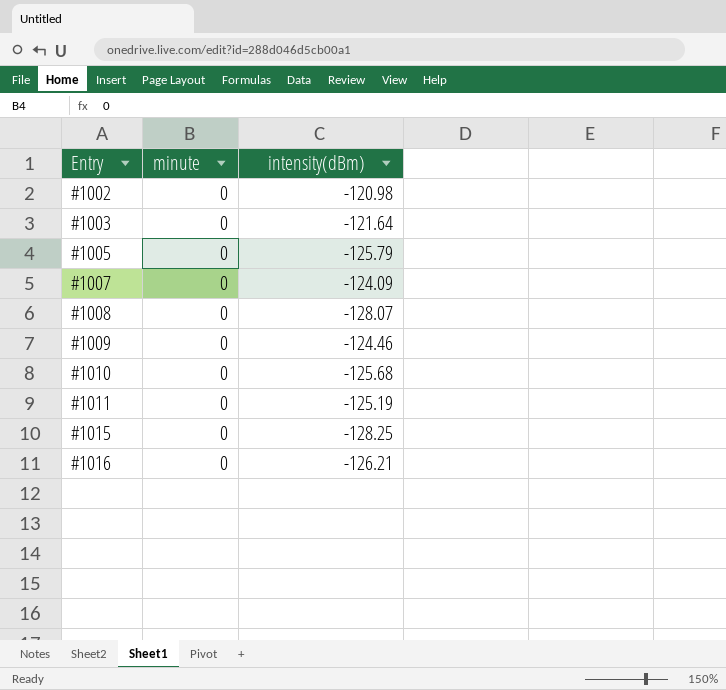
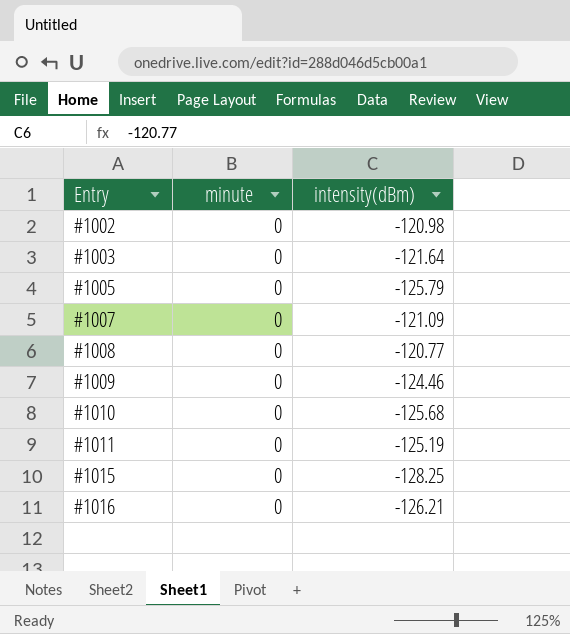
#1007 | intensity(dBm): -124.09 -> -121.09
#1008 | intensity(dBm): -128.07 -> -120.77

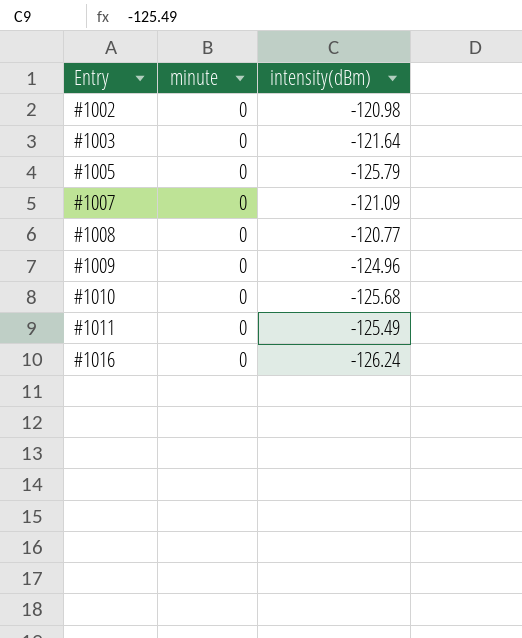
row #1015: 0 | -128.25 -> none
#1009 | intensity(dBm): -124.46 -> -124.96
#1011 | intensity(dBm): -125.19 -> -125.49
#1016 | intensity(dBm): -126.21 -> -126.24

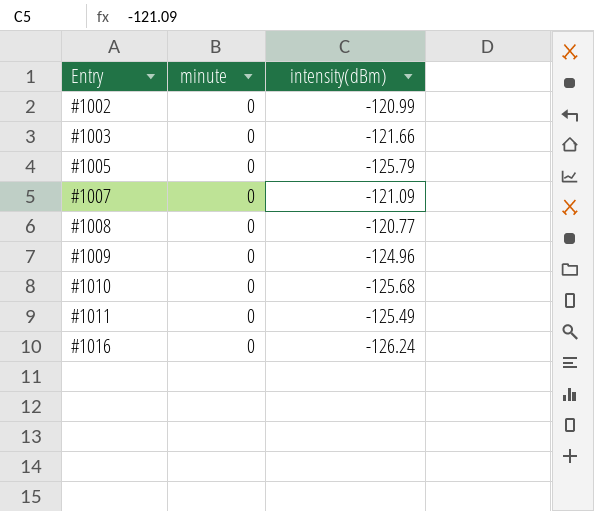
#1002 | intensity(dBm): -120.98 -> -120.99
#1003 | intensity(dBm): -121.64 -> -121.66

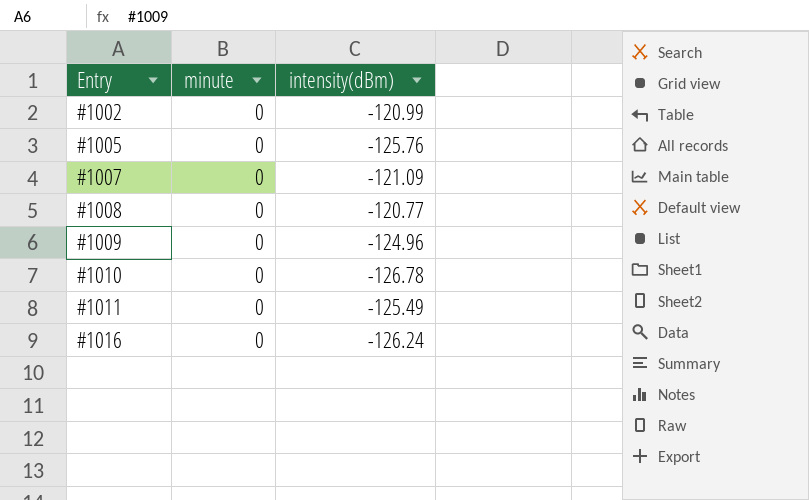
row #1003: 0 | -121.66 -> none
#1005 | intensity(dBm): -125.79 -> -125.76
#1010 | intensity(dBm): -125.68 -> -126.78

